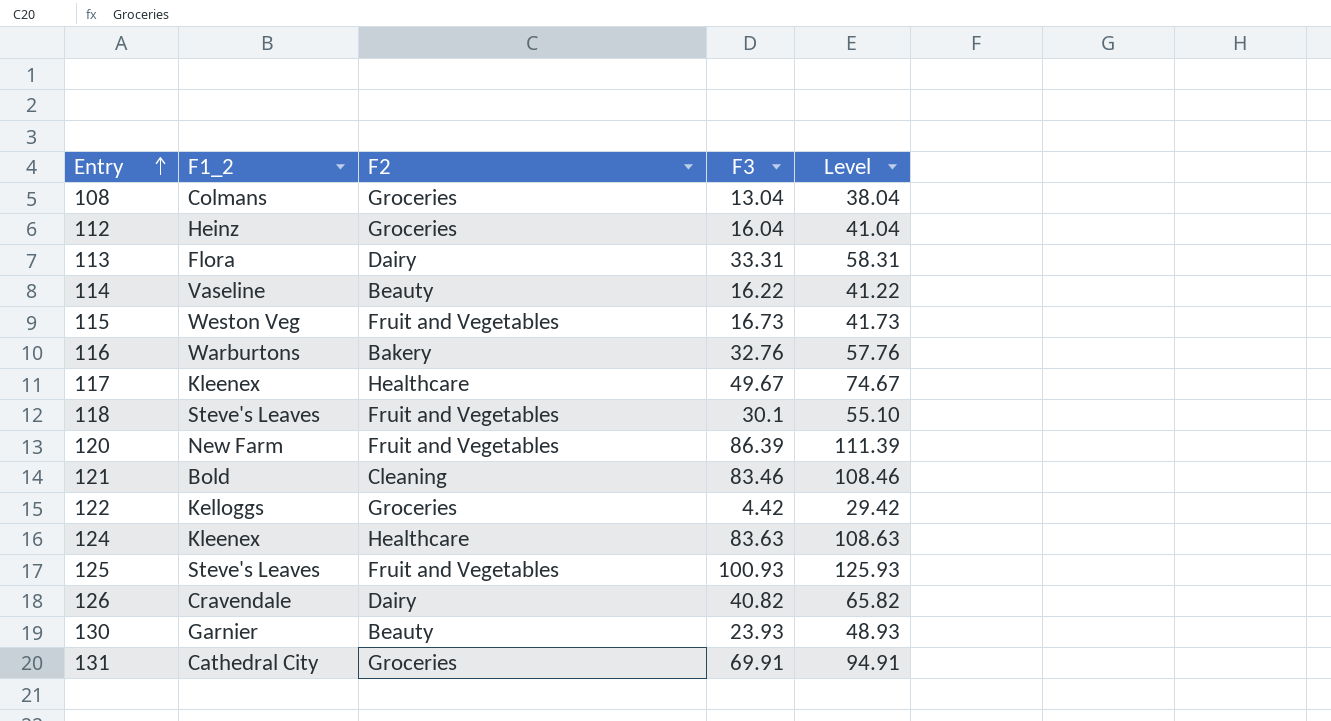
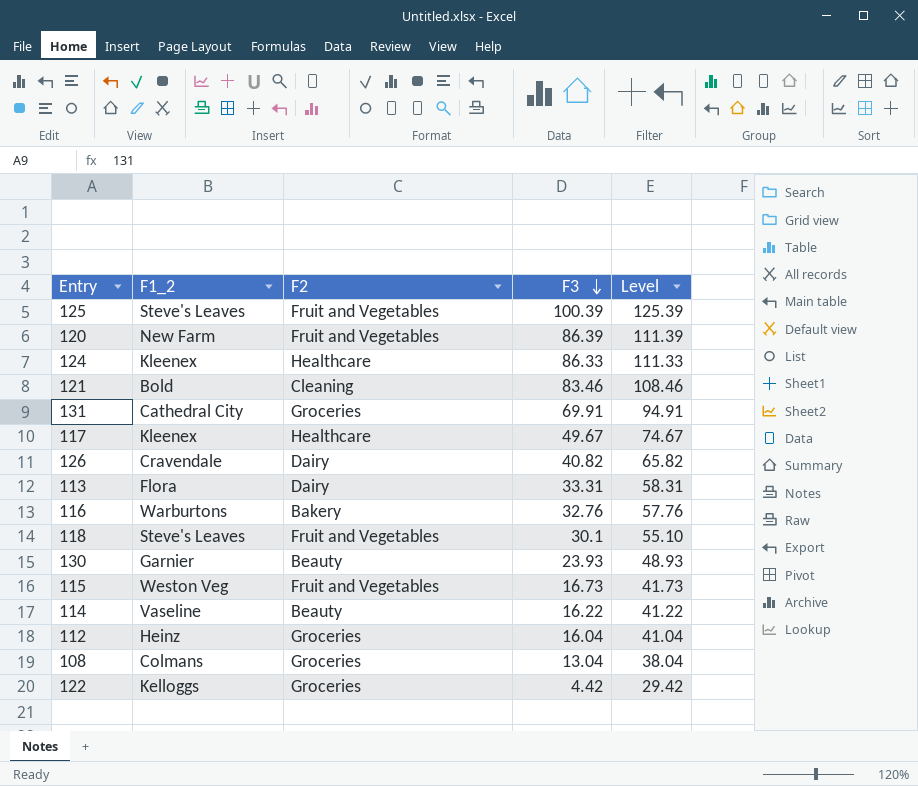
row order: Entry ascending -> F3 descending
125 | F3: 100.93 -> 100.39
125 | Level: 125.93 -> 125.39
124 | F3: 83.63 -> 86.33
124 | Level: 108.63 -> 111.33

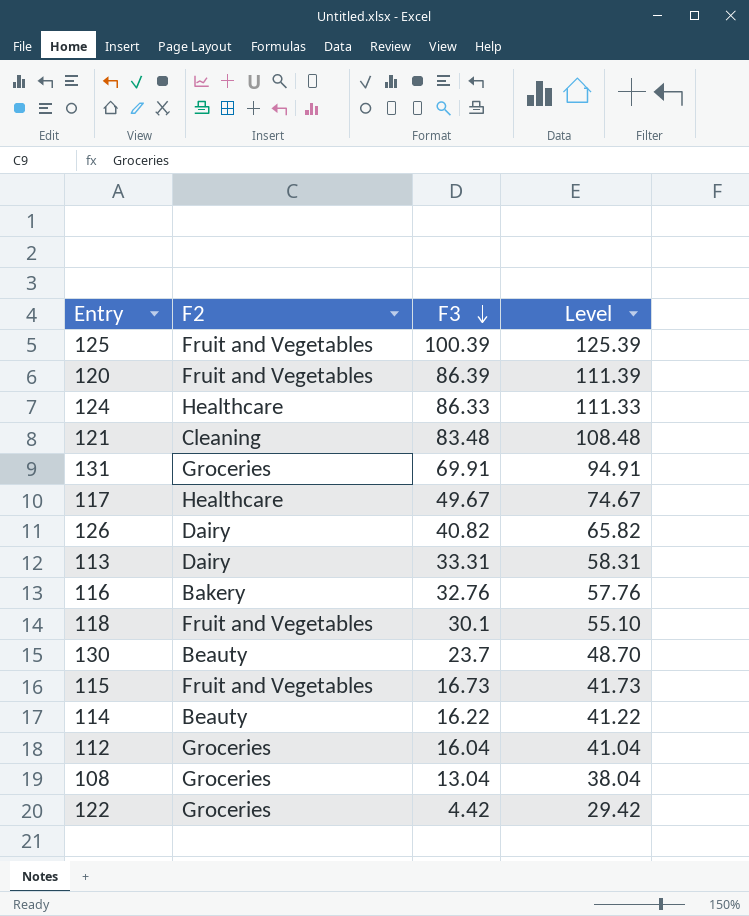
column F1_2 | position: 2 -> none
121 | F3: 83.46 -> 83.48
121 | Level: 108.46 -> 108.48
130 | F3: 23.93 -> 23.7
130 | Level: 48.93 -> 48.70

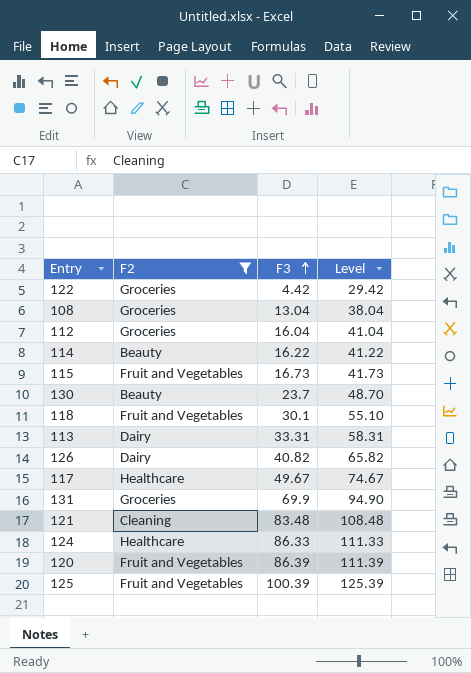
filter: none -> F2 != Bakery
row order: F3 descending -> F3 ascending
131 | F3: 69.91 -> 69.9
131 | Level: 94.91 -> 94.90

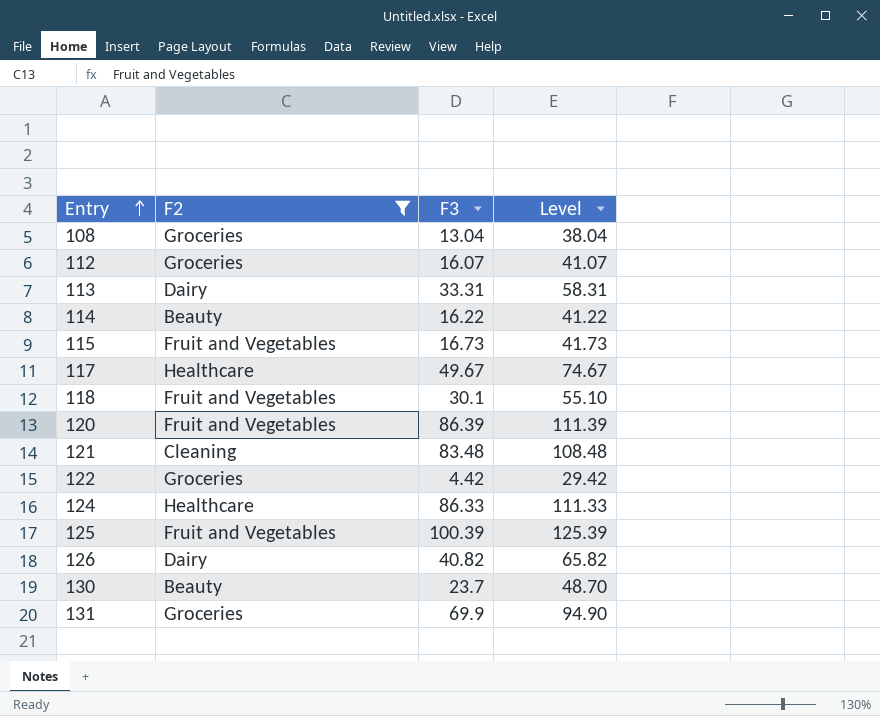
row order: F3 ascending -> Entry ascending
112 | F3: 16.04 -> 16.07
112 | Level: 41.04 -> 41.07

